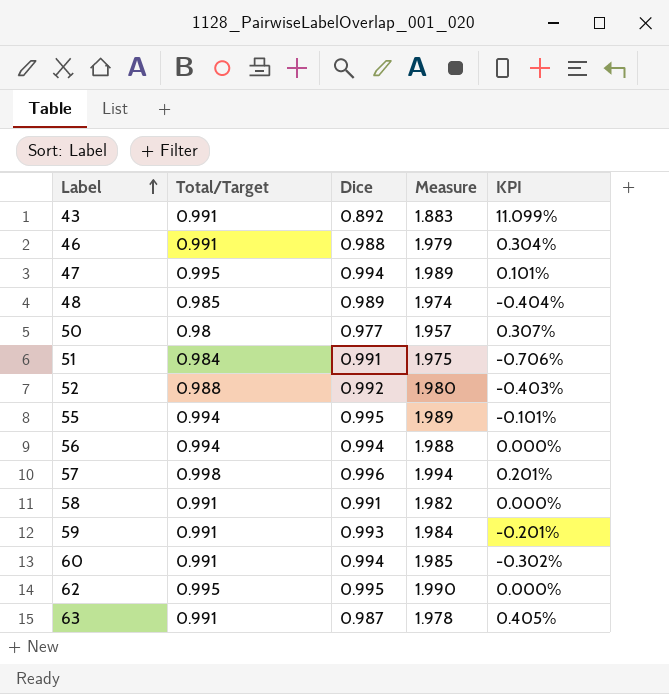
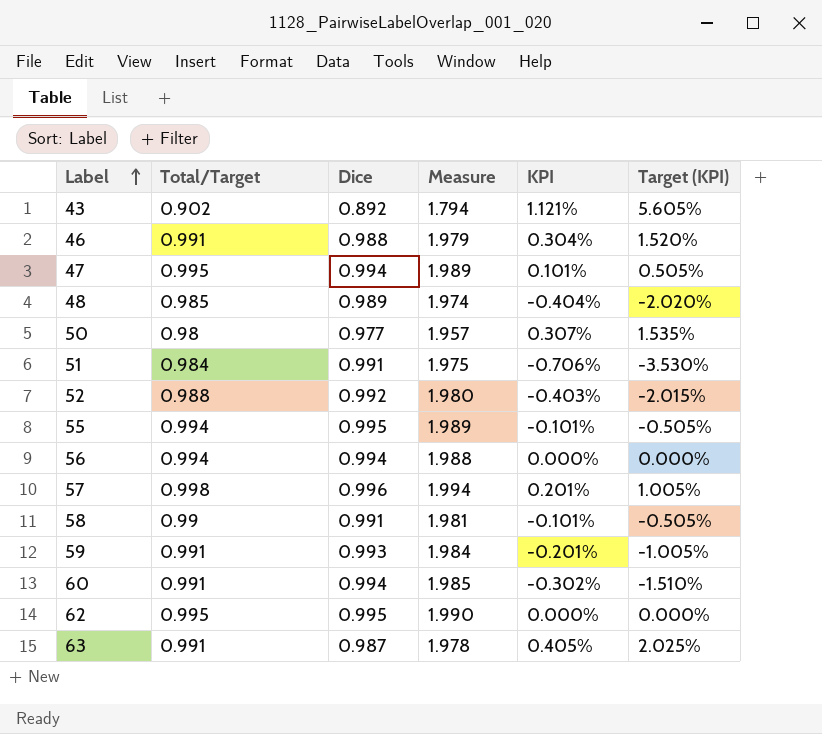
column Target (KPI) | formula: none -> [KPI] * 5
43 | Total/Target: 0.991 -> 0.902
43 | Measure: 1.883 -> 1.794
43 | KPI: 11.099% -> 1.121%
58 | Total/Target: 0.991 -> 0.99
58 | Measure: 1.982 -> 1.981
58 | KPI: 0.000% -> -0.101%

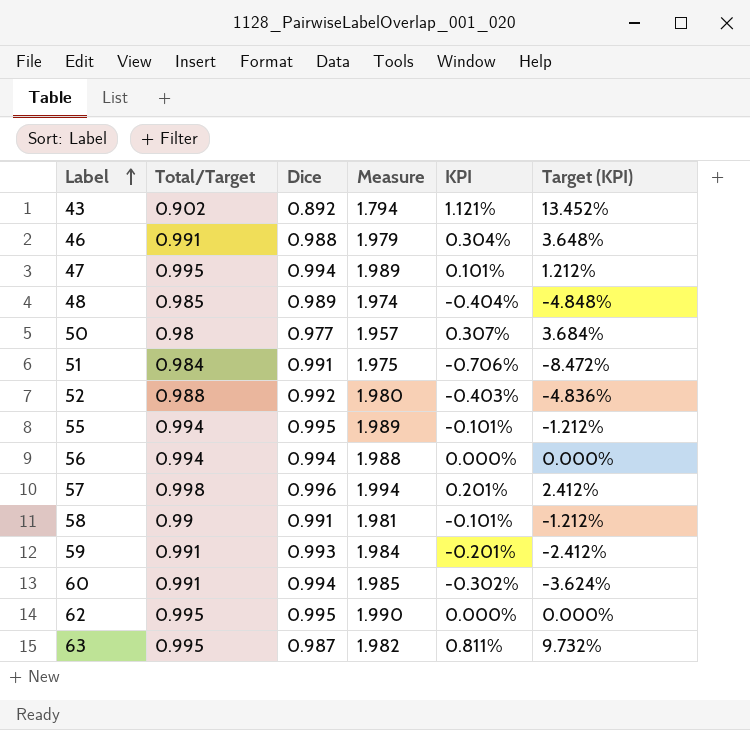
column Target (KPI) | formula: [KPI] * 5 -> [KPI] * 12
63 | Total/Target: 0.991 -> 0.995
63 | Measure: 1.978 -> 1.982
63 | KPI: 0.405% -> 0.811%

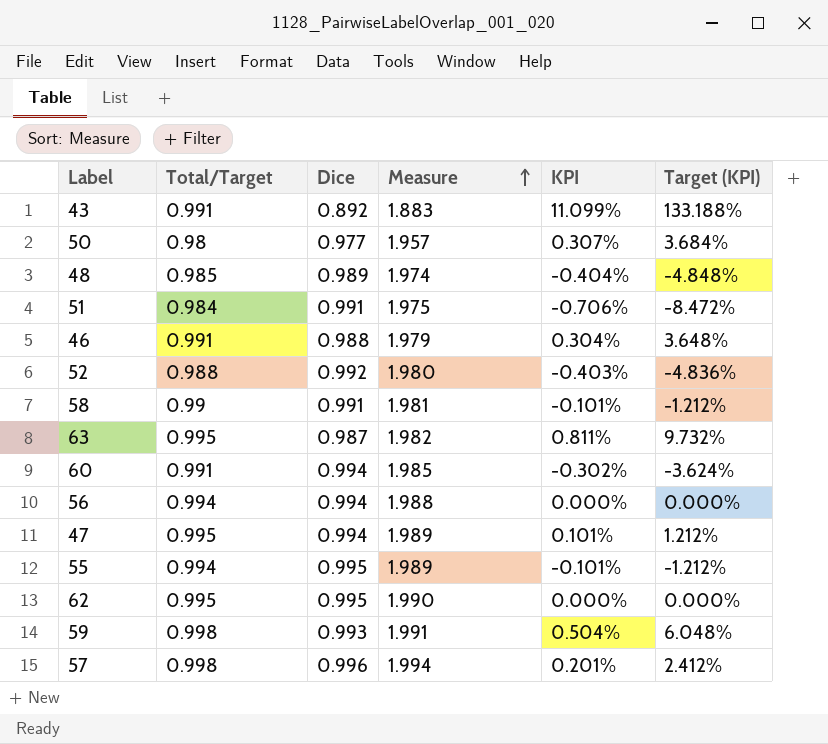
row order: Label ascending -> Measure ascending
43 | Total/Target: 0.902 -> 0.991
43 | Measure: 1.794 -> 1.883
43 | KPI: 1.121% -> 11.099%
43 | Target (KPI): 13.452% -> 133.188%
59 | Total/Target: 0.991 -> 0.998
59 | Measure: 1.984 -> 1.991
59 | KPI: -0.201% -> 0.504%
59 | Target (KPI): -2.412% -> 6.048%

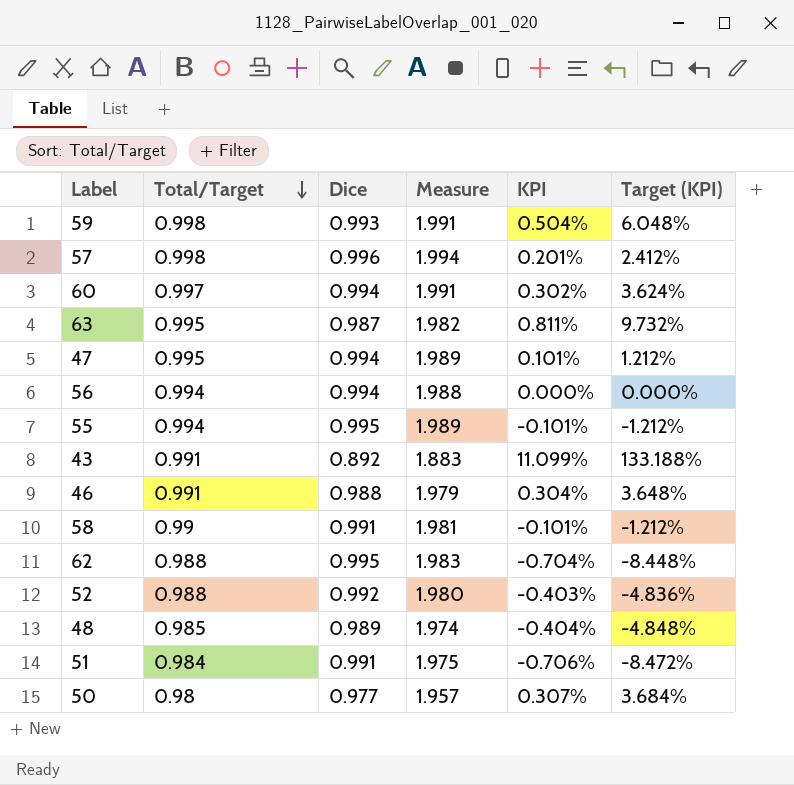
row order: Measure ascending -> Total/Target descending
60 | Total/Target: 0.991 -> 0.997
60 | Measure: 1.985 -> 1.991
60 | KPI: -0.302% -> 0.302%
60 | Target (KPI): -3.624% -> 3.624%
62 | Total/Target: 0.995 -> 0.988
62 | Measure: 1.990 -> 1.983
62 | KPI: 0.000% -> -0.704%
62 | Target (KPI): 0.000% -> -8.448%

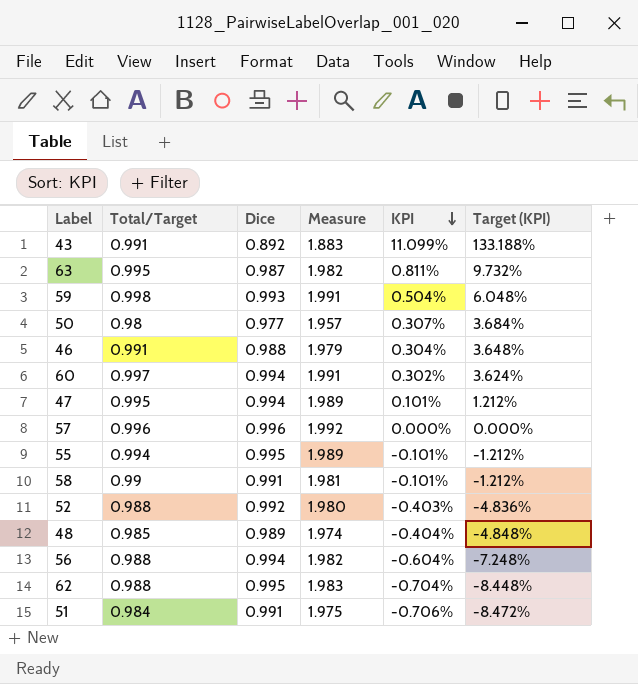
row order: Total/Target descending -> KPI descending
57 | Total/Target: 0.998 -> 0.996
57 | Measure: 1.994 -> 1.992
57 | KPI: 0.201% -> 0.000%
57 | Target (KPI): 2.412% -> 0.000%
56 | Total/Target: 0.994 -> 0.988
56 | Measure: 1.988 -> 1.982
56 | KPI: 0.000% -> -0.604%
56 | Target (KPI): 0.000% -> -7.248%

